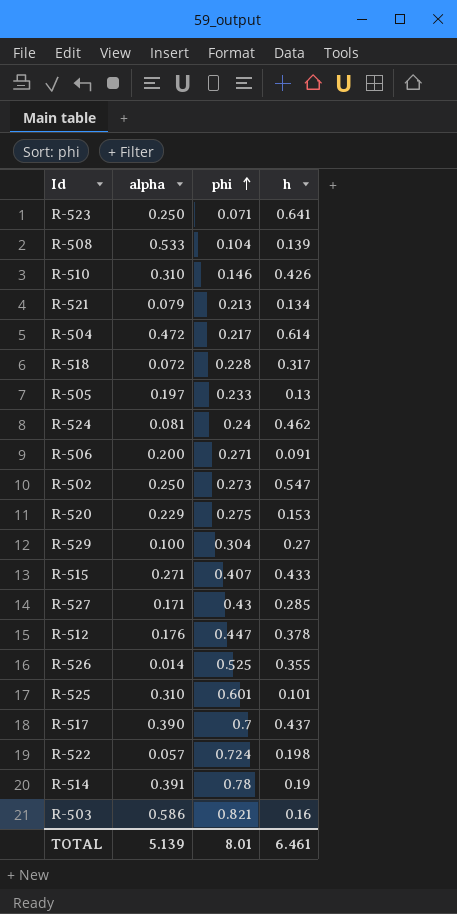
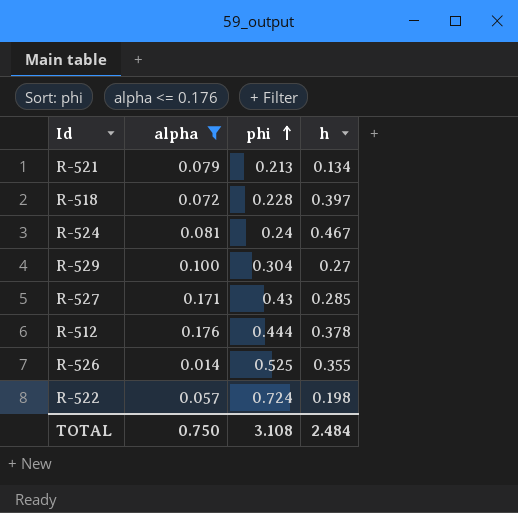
filter: none -> alpha <= 0.176
R-518 | h: 0.317 -> 0.397
R-524 | h: 0.462 -> 0.467
R-512 | phi: 0.447 -> 0.444
TOTAL | alpha: 5.139 -> 0.750
TOTAL | phi: 8.01 -> 3.108
TOTAL | h: 6.461 -> 2.484

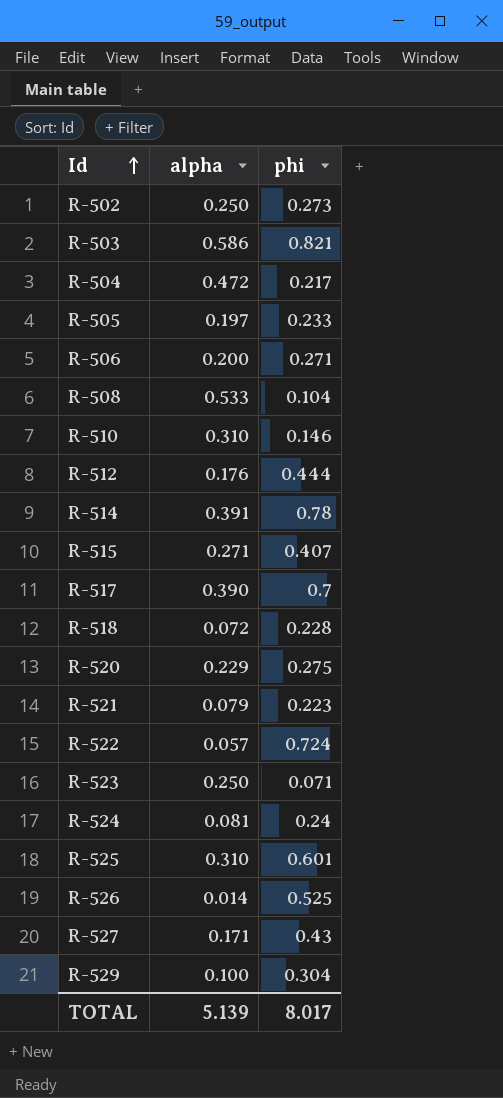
filter: alpha <= 0.176 -> none
row order: phi ascending -> Id ascending
column h | position: 4 -> none
R-521 | phi: 0.213 -> 0.223
TOTAL | alpha: 0.750 -> 5.139
TOTAL | phi: 3.108 -> 8.017

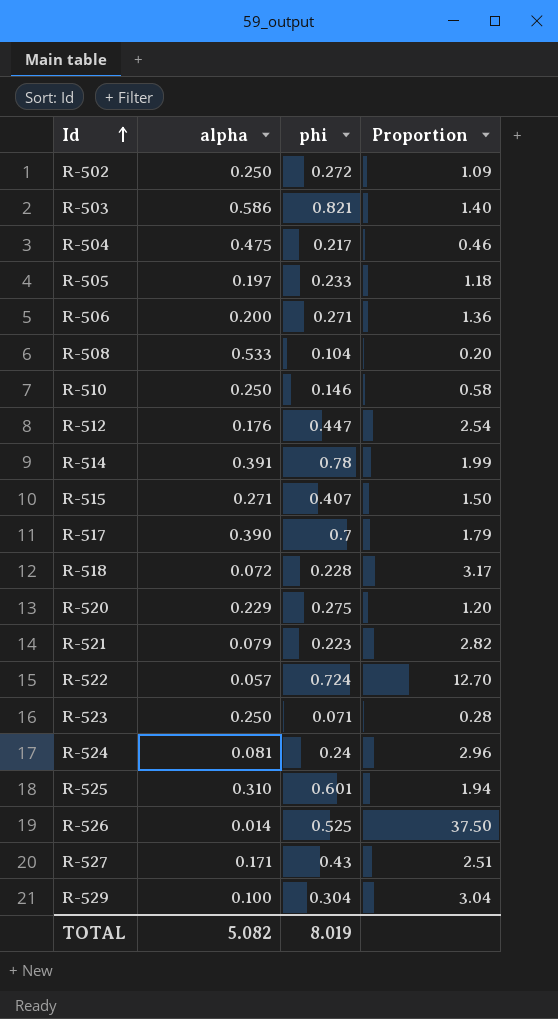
column Proportion | formula: none -> [phi] / [alpha]
R-502 | phi: 0.273 -> 0.272
R-504 | alpha: 0.472 -> 0.475
R-510 | alpha: 0.310 -> 0.250
R-512 | phi: 0.444 -> 0.447
TOTAL | alpha: 5.139 -> 5.082
TOTAL | phi: 8.017 -> 8.019

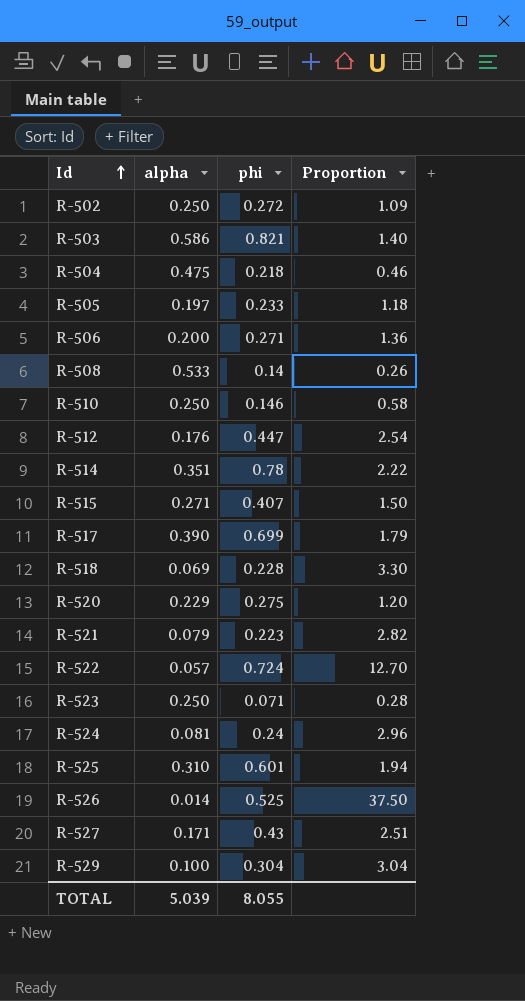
R-504 | phi: 0.217 -> 0.218
R-508 | phi: 0.104 -> 0.14
R-508 | Proportion: 0.20 -> 0.26
R-514 | alpha: 0.391 -> 0.351
R-514 | Proportion: 1.99 -> 2.22
R-517 | phi: 0.7 -> 0.699
R-518 | alpha: 0.072 -> 0.069
R-518 | Proportion: 3.17 -> 3.30
TOTAL | alpha: 5.082 -> 5.039
TOTAL | phi: 8.019 -> 8.055

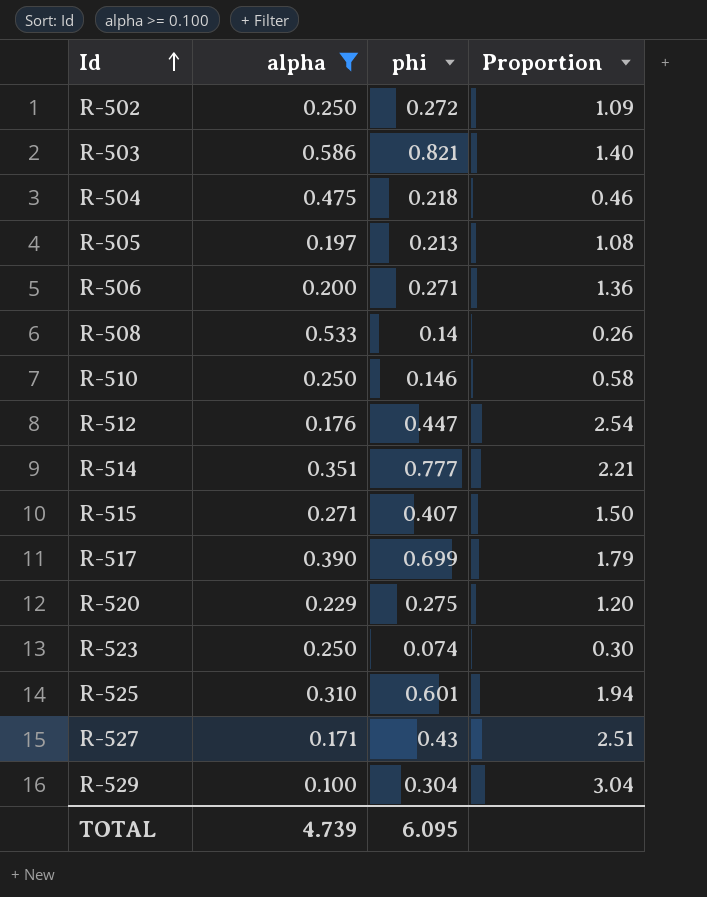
filter: none -> alpha >= 0.100
R-505 | phi: 0.233 -> 0.213
R-505 | Proportion: 1.18 -> 1.08
R-514 | phi: 0.78 -> 0.777
R-514 | Proportion: 2.22 -> 2.21
R-523 | phi: 0.071 -> 0.074
R-523 | Proportion: 0.28 -> 0.30
TOTAL | alpha: 5.039 -> 4.739
TOTAL | phi: 8.055 -> 6.095

